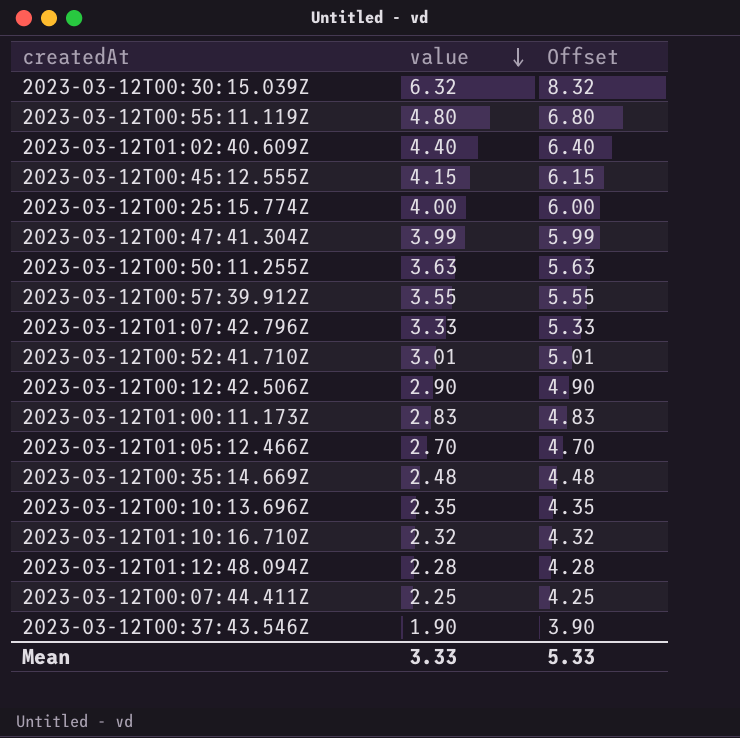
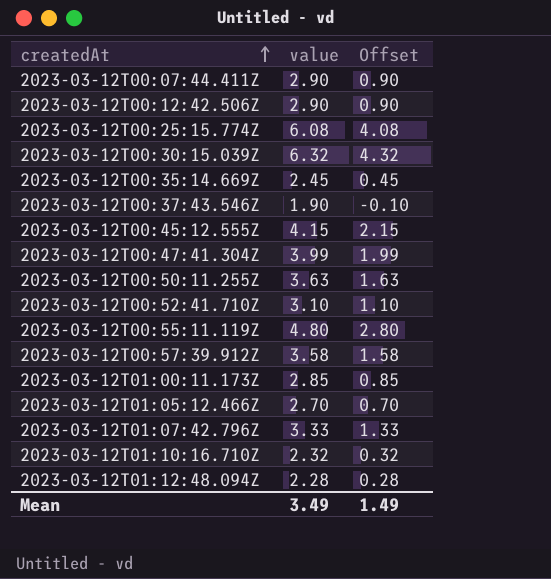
row order: value descending -> createdAt ascending
column Offset | formula: [value] + 2 -> [value] - 2
row 2023-03-12T01:02:40.609Z: 4.40 | 6.40 -> none
row 2023-03-12T00:10:13.696Z: 2.35 | 4.35 -> none
2023-03-12T00:07:44.411Z | value: 2.25 -> 2.90
2023-03-12T00:25:15.774Z | value: 4.00 -> 6.08
2023-03-12T00:35:14.669Z | value: 2.48 -> 2.45
2023-03-12T00:52:41.710Z | value: 3.01 -> 3.10
2023-03-12T00:57:39.912Z | value: 3.55 -> 3.58
2023-03-12T01:00:11.173Z | value: 2.83 -> 2.85
Mean | value: 3.33 -> 3.49
Mean | Offset: 5.33 -> 1.49

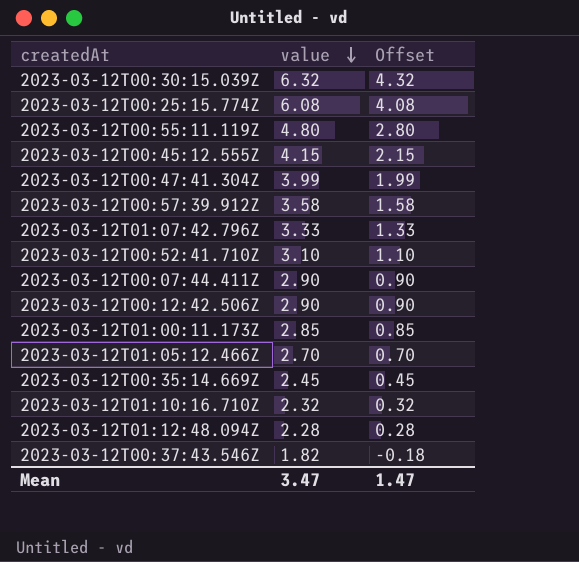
row order: createdAt ascending -> value descending
row 2023-03-12T00:50:11.255Z: 3.63 | 1.63 -> none
2023-03-12T00:37:43.546Z | value: 1.90 -> 1.82
2023-03-12T00:37:43.546Z | Offset: -0.10 -> -0.18
Mean | value: 3.49 -> 3.47
Mean | Offset: 1.49 -> 1.47

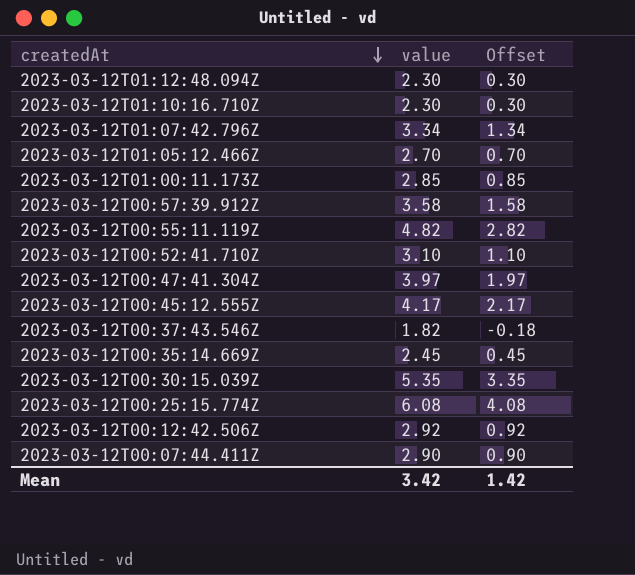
row order: value descending -> createdAt descending
2023-03-12T01:12:48.094Z | value: 2.28 -> 2.30
2023-03-12T01:12:48.094Z | Offset: 0.28 -> 0.30
2023-03-12T01:10:16.710Z | value: 2.32 -> 2.30
2023-03-12T01:10:16.710Z | Offset: 0.32 -> 0.30
2023-03-12T01:07:42.796Z | value: 3.33 -> 3.34
2023-03-12T01:07:42.796Z | Offset: 1.33 -> 1.34
2023-03-12T00:55:11.119Z | value: 4.80 -> 4.82
2023-03-12T00:55:11.119Z | Offset: 2.80 -> 2.82
2023-03-12T00:47:41.304Z | value: 3.99 -> 3.97
2023-03-12T00:47:41.304Z | Offset: 1.99 -> 1.97
2023-03-12T00:45:12.555Z | value: 4.15 -> 4.17
2023-03-12T00:45:12.555Z | Offset: 2.15 -> 2.17
2023-03-12T00:30:15.039Z | value: 6.32 -> 5.35
2023-03-12T00:30:15.039Z | Offset: 4.32 -> 3.35
2023-03-12T00:12:42.506Z | value: 2.90 -> 2.92
2023-03-12T00:12:42.506Z | Offset: 0.90 -> 0.92
Mean | value: 3.47 -> 3.42
Mean | Offset: 1.47 -> 1.42

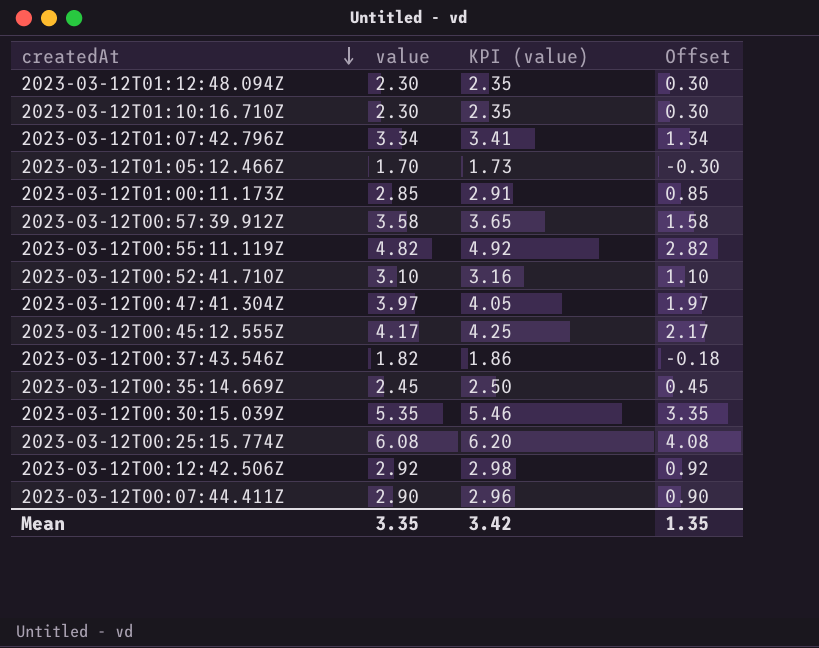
column KPI (value) | formula: none -> [value] * 1.02
2023-03-12T01:05:12.466Z | value: 2.70 -> 1.70
2023-03-12T01:05:12.466Z | Offset: 0.70 -> -0.30
Mean | value: 3.42 -> 3.35
Mean | Offset: 1.42 -> 1.35

